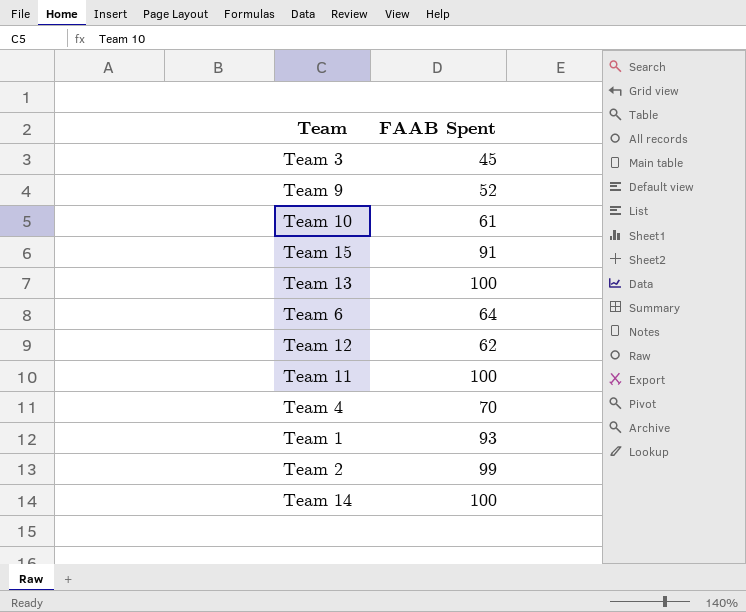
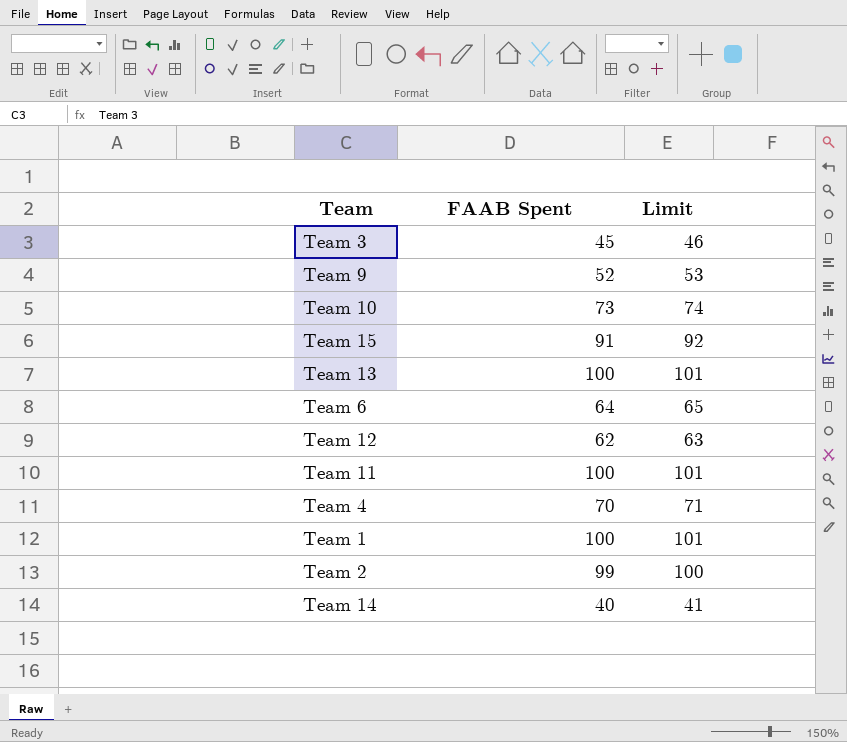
column Limit | formula: none -> [FAAB Spent] + 1
Team 10 | FAAB Spent: 61 -> 73
Team 1 | FAAB Spent: 93 -> 100
Team 14 | FAAB Spent: 100 -> 40

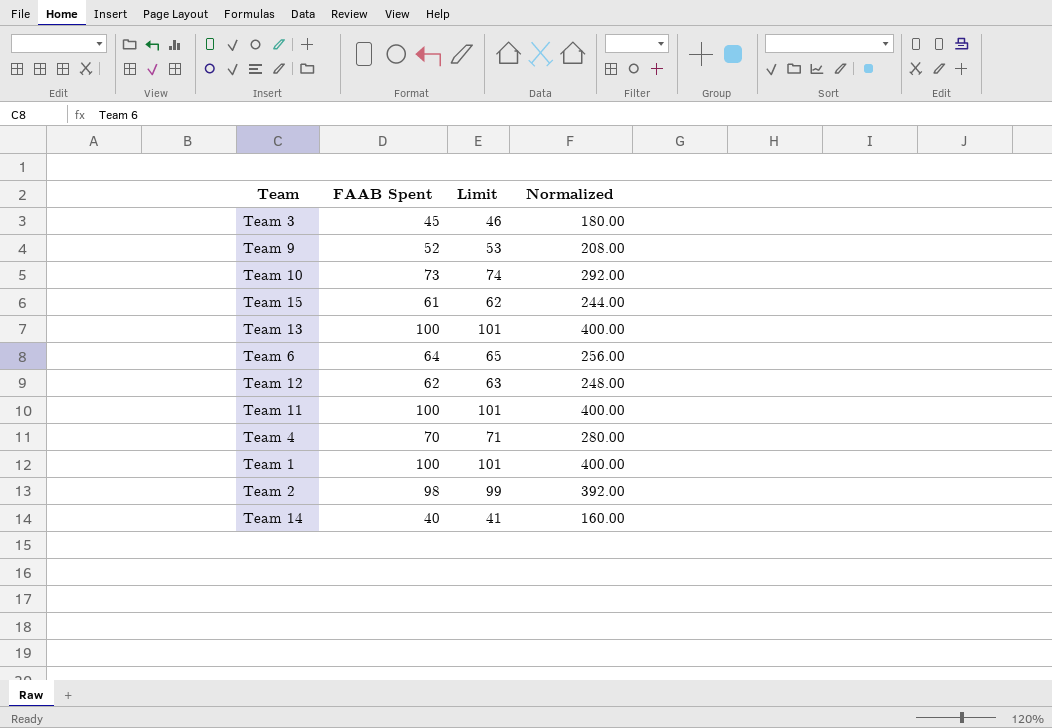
column Normalized | formula: none -> [FAAB Spent] * 4
Team 15 | FAAB Spent: 91 -> 61
Team 15 | Limit: 92 -> 62
Team 2 | FAAB Spent: 99 -> 98
Team 2 | Limit: 100 -> 99

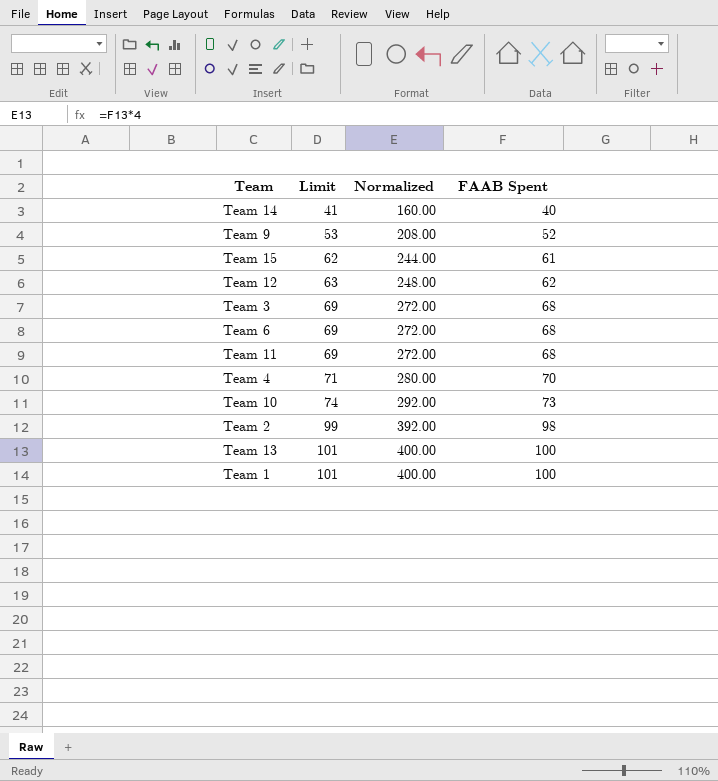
row order: none -> Limit ascending
column FAAB Spent | position: 2 -> 4
Team 3 | Limit: 46 -> 69
Team 3 | Normalized: 180.00 -> 272.00
Team 3 | FAAB Spent: 45 -> 68
Team 6 | Limit: 65 -> 69
Team 6 | Normalized: 256.00 -> 272.00
Team 6 | FAAB Spent: 64 -> 68
Team 11 | Limit: 101 -> 69
Team 11 | Normalized: 400.00 -> 272.00
Team 11 | FAAB Spent: 100 -> 68

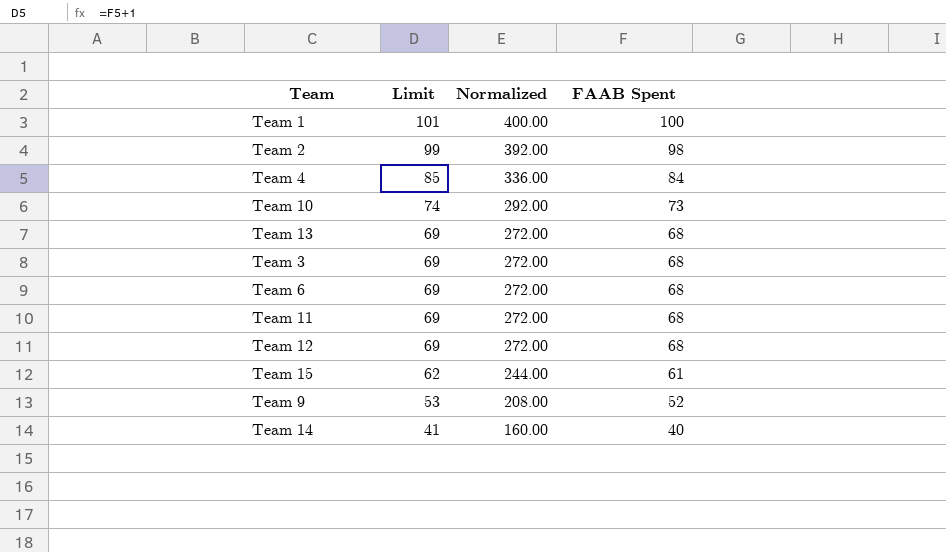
row order: Limit ascending -> Limit descending
Team 4 | Limit: 71 -> 85
Team 4 | Normalized: 280.00 -> 336.00
Team 4 | FAAB Spent: 70 -> 84
Team 13 | Limit: 101 -> 69
Team 13 | Normalized: 400.00 -> 272.00
Team 13 | FAAB Spent: 100 -> 68
Team 12 | Limit: 63 -> 69
Team 12 | Normalized: 248.00 -> 272.00
Team 12 | FAAB Spent: 62 -> 68

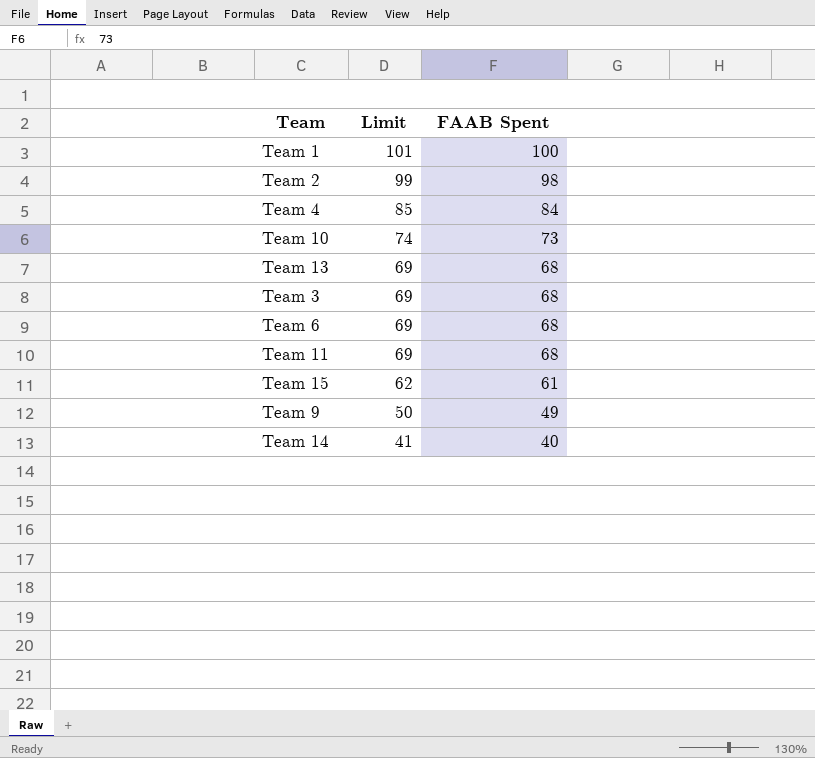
column Normalized | formula: [FAAB Spent] * 4 -> none
row Team 12: 69 | 272.00 | 68 -> none
Team 9 | Limit: 53 -> 50
Team 9 | FAAB Spent: 52 -> 49

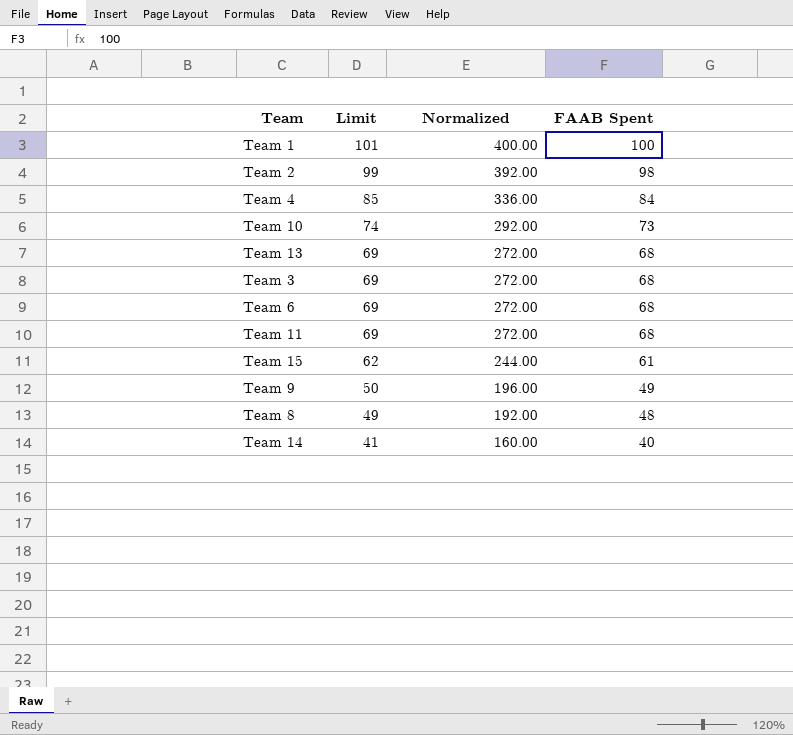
column Normalized | formula: none -> [FAAB Spent] * 4
row Team 8: none -> 49 | 192.00 | 48

